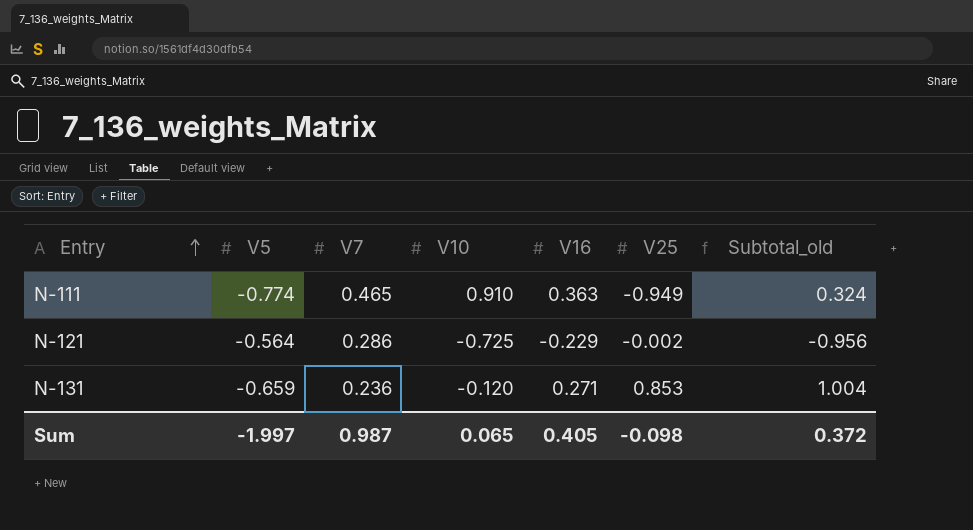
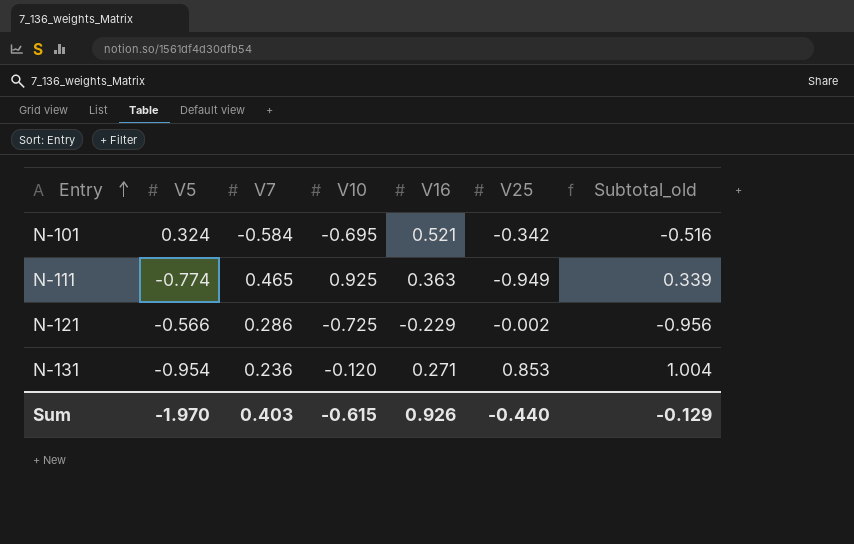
row N-101: none -> 0.324 | -0.584 | -0.695 | 0.521 | -0.342 | -0.516
N-111 | V10: 0.910 -> 0.925
N-111 | Subtotal_old: 0.324 -> 0.339
N-121 | V5: -0.564 -> -0.566
N-131 | V5: -0.659 -> -0.954
Sum | V5: -1.997 -> -1.970
Sum | V7: 0.987 -> 0.403
Sum | V10: 0.065 -> -0.615
Sum | V16: 0.405 -> 0.926
Sum | V25: -0.098 -> -0.440
Sum | Subtotal_old: 0.372 -> -0.129

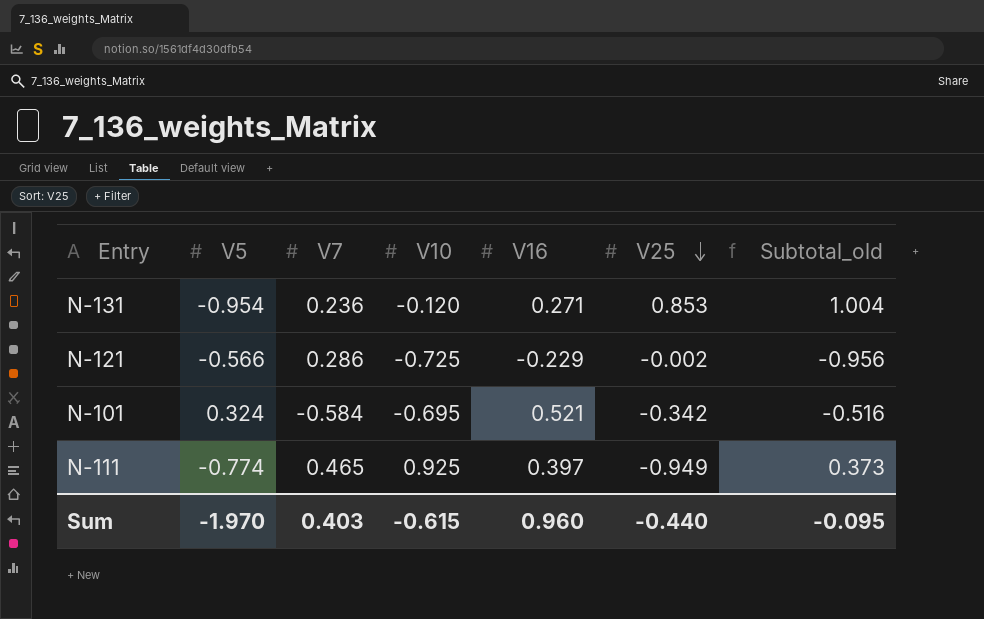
row order: Entry ascending -> V25 descending
N-111 | V16: 0.363 -> 0.397
N-111 | Subtotal_old: 0.339 -> 0.373
Sum | V16: 0.926 -> 0.960
Sum | Subtotal_old: -0.129 -> -0.095

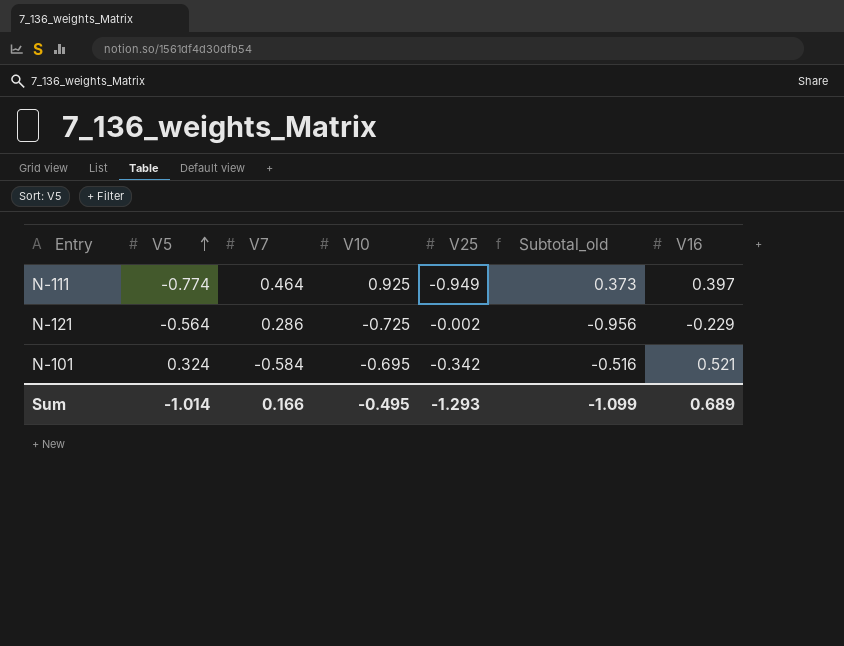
row order: V25 descending -> V5 ascending
column V16 | position: 5 -> 7
row N-131: -0.954 | 0.236 | -0.120 | 0.271 | 0.853 | 1.004 -> none
N-111 | V7: 0.465 -> 0.464
N-121 | V5: -0.566 -> -0.564
Sum | V5: -1.970 -> -1.014
Sum | V7: 0.403 -> 0.166
Sum | V10: -0.615 -> -0.495
Sum | V25: -0.440 -> -1.293
Sum | Subtotal_old: -0.095 -> -1.099
Sum | V16: 0.960 -> 0.689

